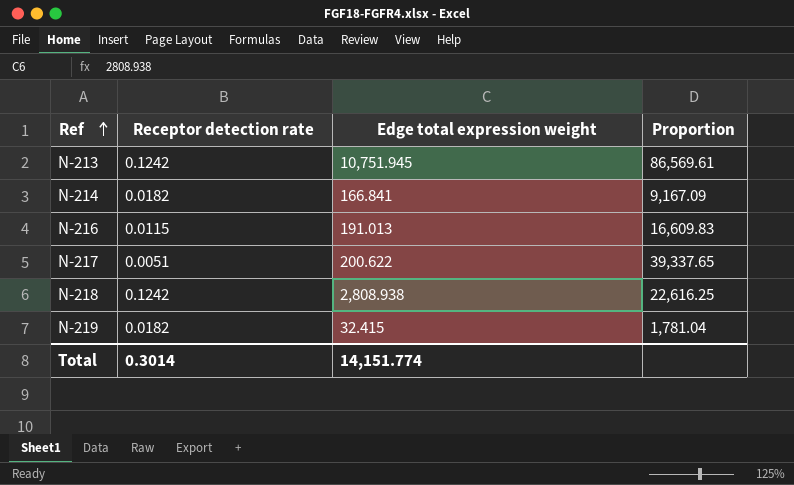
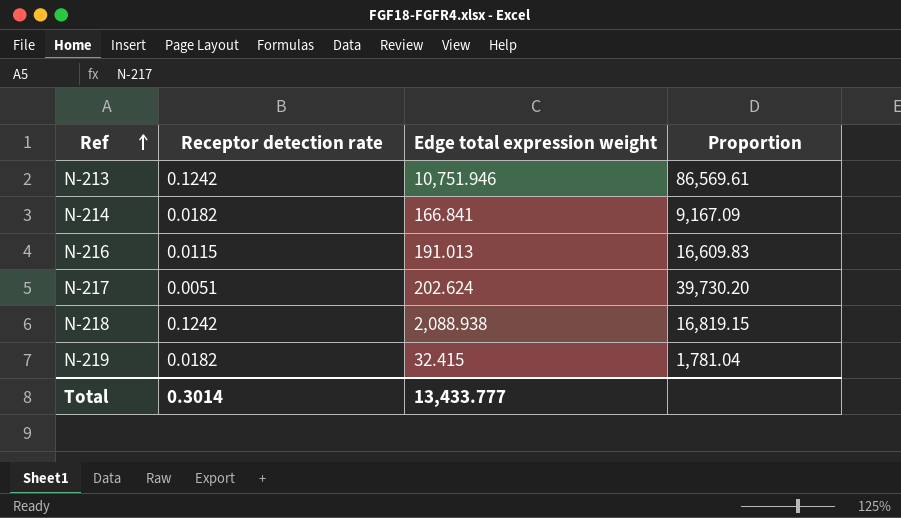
N-213 | Edge total expression weight: 10,751.945 -> 10,751.946
N-217 | Edge total expression weight: 200.622 -> 202.624
N-217 | Proportion: 39,337.65 -> 39,730.20
N-218 | Edge total expression weight: 2,808.938 -> 2,088.938
N-218 | Proportion: 22,616.25 -> 16,819.15
Total | Edge total expression weight: 14,151.774 -> 13,433.777

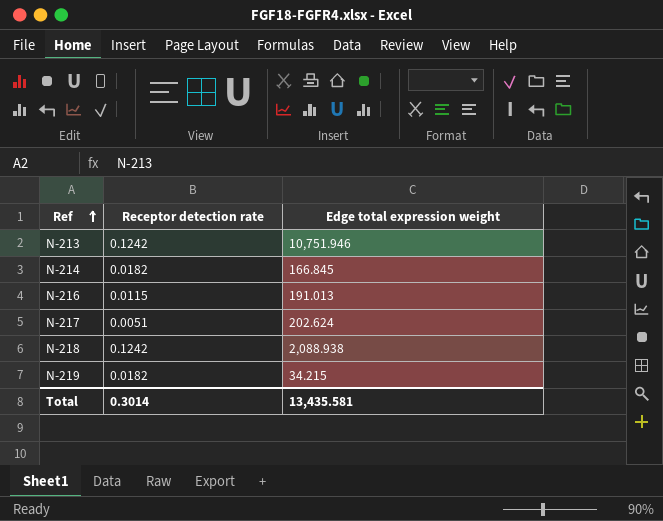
column Proportion | formula: [Edge total expression weight] / [Receptor detection rate] -> none
N-214 | Edge total expression weight: 166.841 -> 166.845
N-219 | Edge total expression weight: 32.415 -> 34.215
Total | Edge total expression weight: 13,433.777 -> 13,435.581

